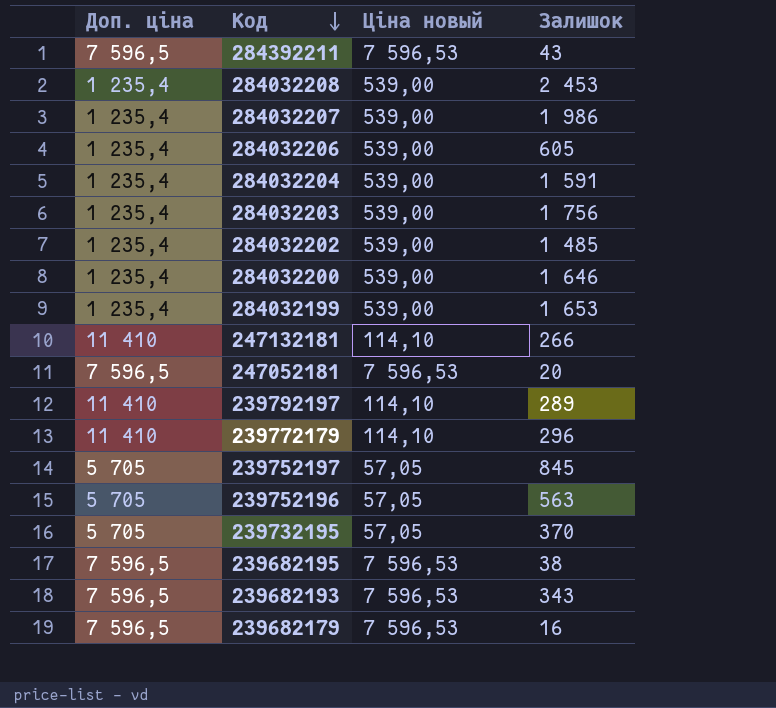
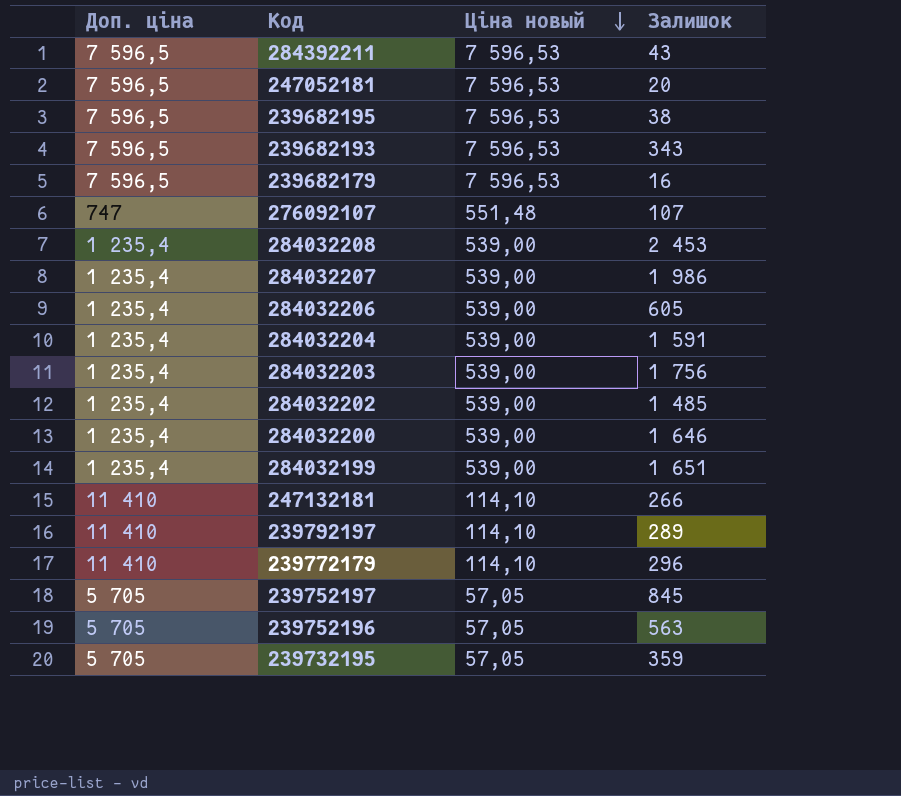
row order: Код descending -> Ціна новый descending
row 276092107: none -> 747 | 551,48 | 107
284032199 | Залишок: 1 653 -> 1 651
239732195 | Залишок: 370 -> 359

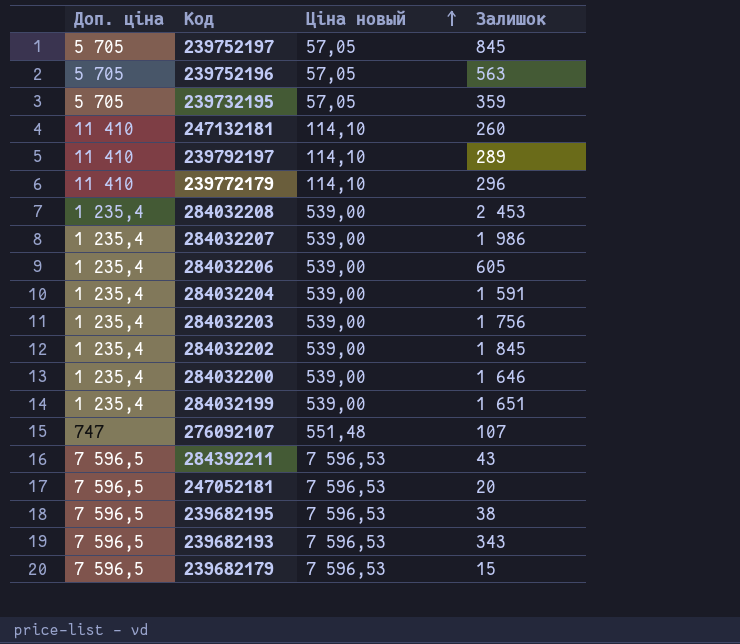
row order: Ціна новый descending -> Ціна новый ascending
247132181 | Залишок: 266 -> 260
284032202 | Залишок: 1 485 -> 1 845
239682179 | Залишок: 16 -> 15

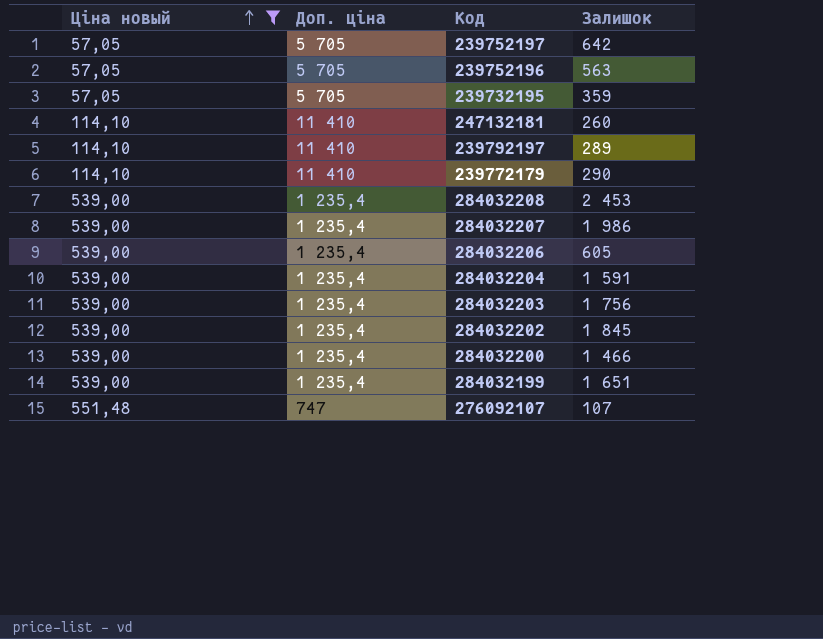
filter: none -> Ціна новый != 7 596,53
column Ціна новый | position: 3 -> 1
239752197 | Залишок: 845 -> 642
239772179 | Залишок: 296 -> 290
284032200 | Залишок: 1 646 -> 1 466

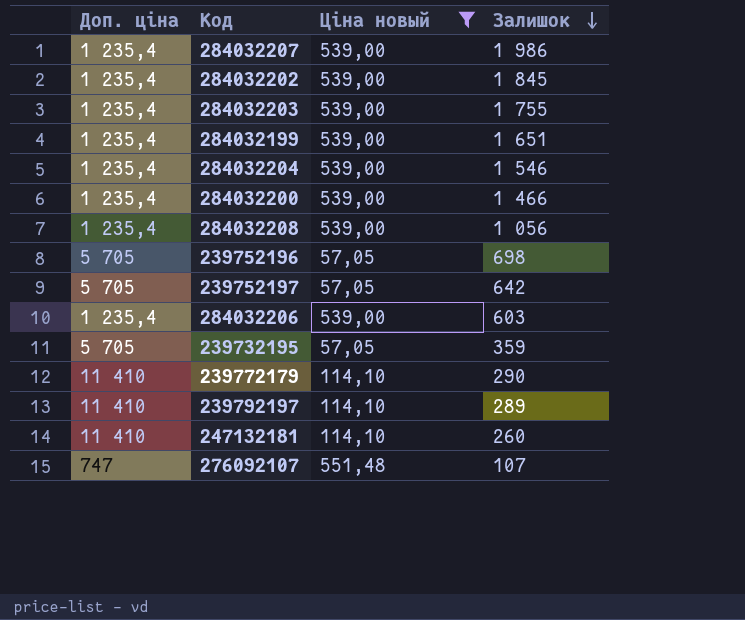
row order: Ціна новый ascending -> Залишок descending
column Ціна новый | position: 1 -> 3
284032203 | Залишок: 1 756 -> 1 755
284032204 | Залишок: 1 591 -> 1 546
284032208 | Залишок: 2 453 -> 1 056
239752196 | Залишок: 563 -> 698
284032206 | Залишок: 605 -> 603

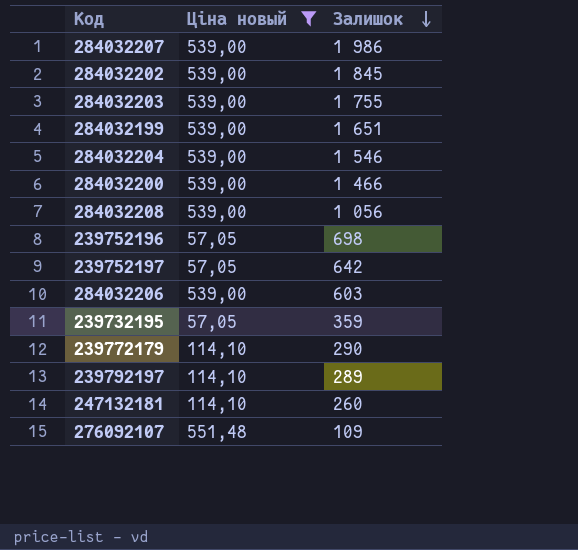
column Доп. ціна | position: 1 -> none
276092107 | Залишок: 107 -> 109

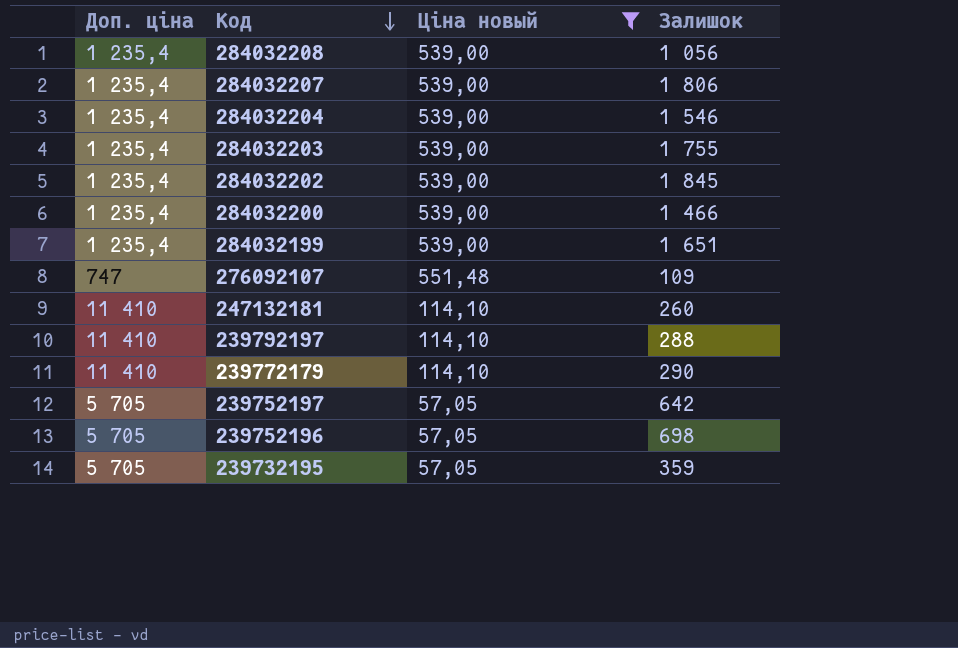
row order: Залишок descending -> Код descending
column Доп. ціна | position: none -> 1
row 284032206: 539,00 | 603 -> none
284032207 | Залишок: 1 986 -> 1 806
239792197 | Залишок: 289 -> 288

